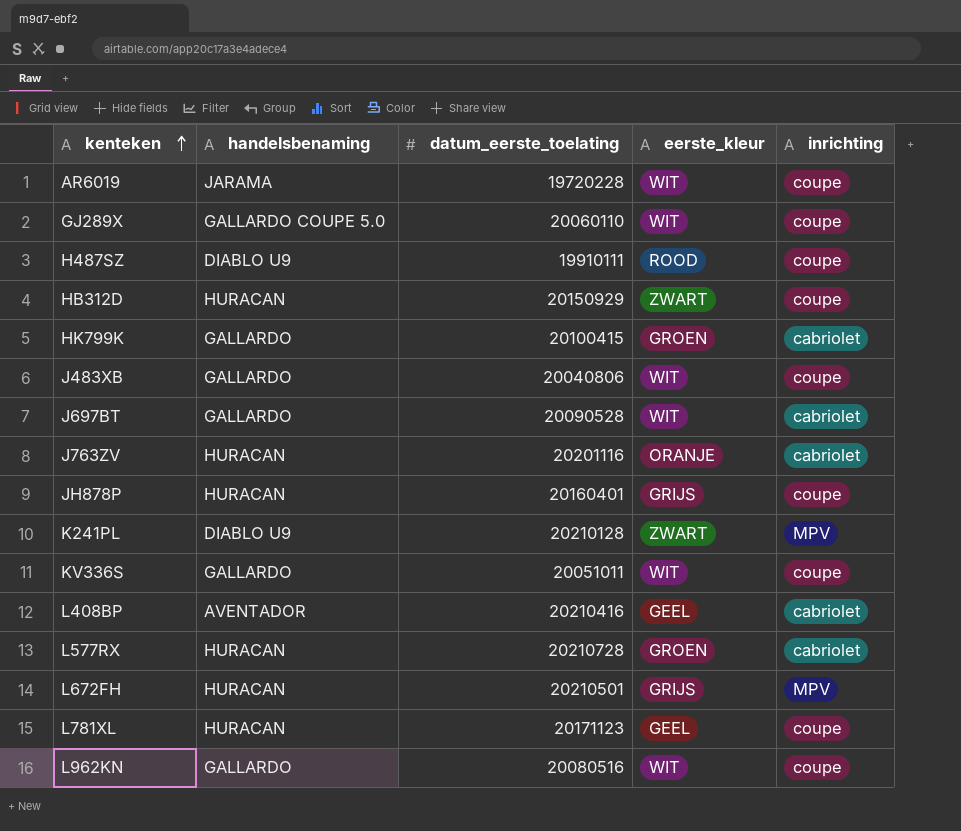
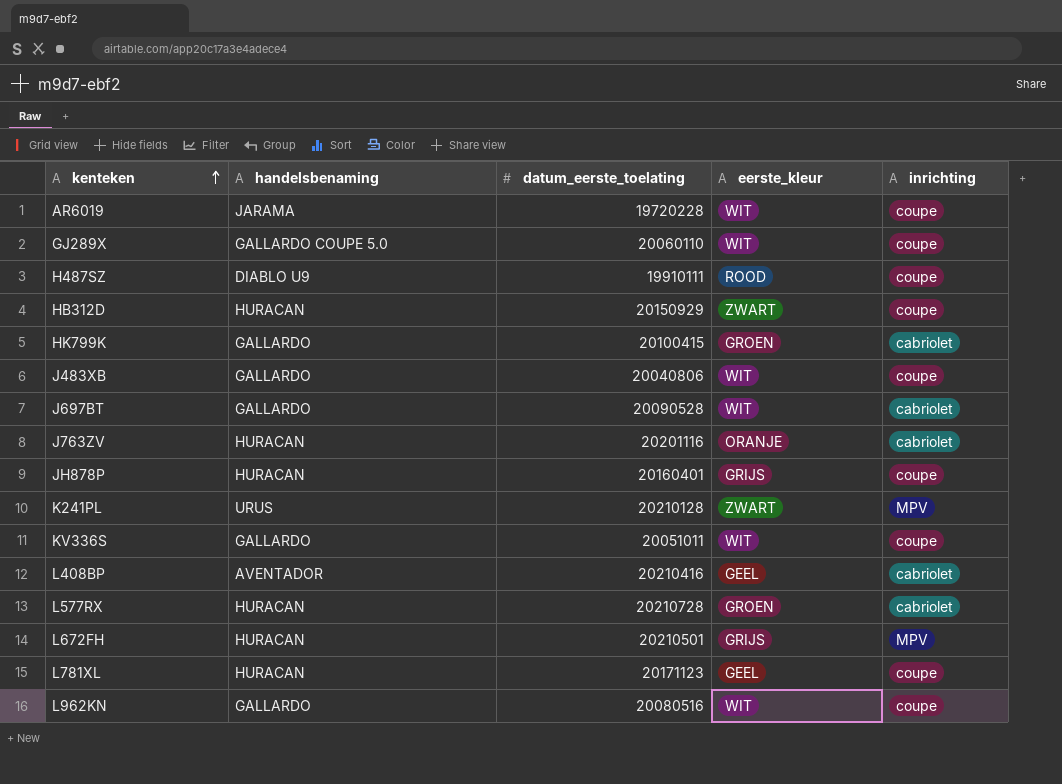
K241PL | handelsbenaming: DIABLO U9 -> URUS

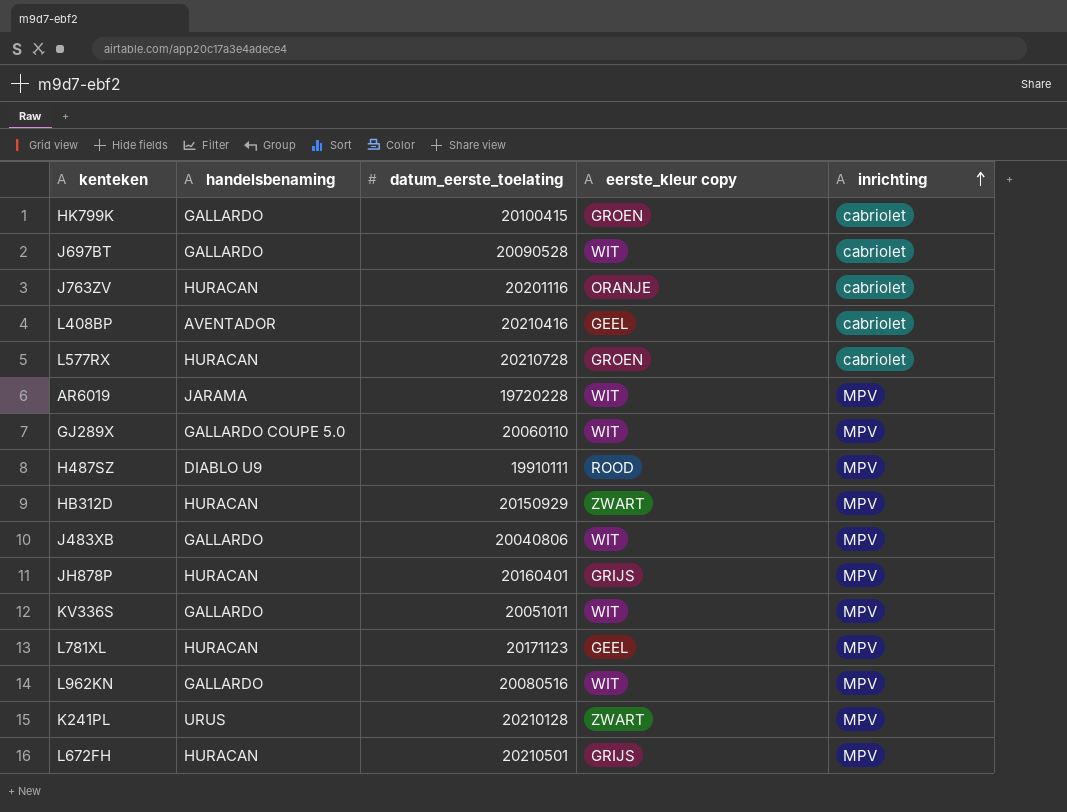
row order: kenteken ascending -> inrichting ascending
column name: eerste_kleur -> eerste_kleur copy
AR6019 | inrichting: coupe -> MPV
GJ289X | inrichting: coupe -> MPV
H487SZ | inrichting: coupe -> MPV
HB312D | inrichting: coupe -> MPV
J483XB | inrichting: coupe -> MPV
JH878P | inrichting: coupe -> MPV
KV336S | inrichting: coupe -> MPV
L781XL | inrichting: coupe -> MPV
L962KN | inrichting: coupe -> MPV

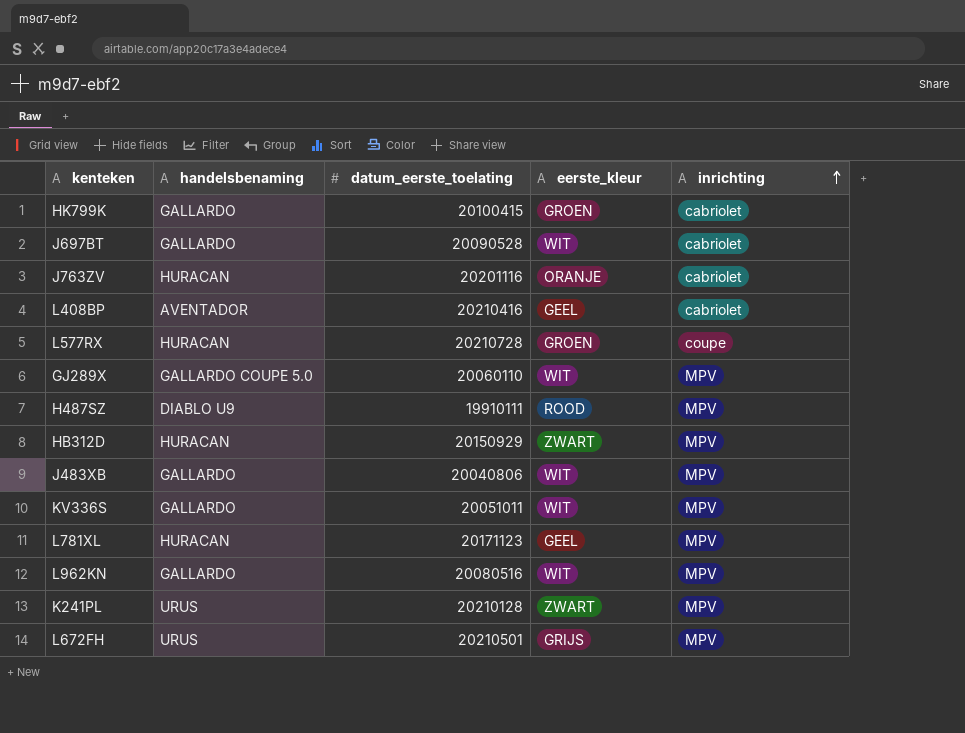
column name: eerste_kleur copy -> eerste_kleur
row AR6019: JARAMA | 19720228 | WIT | MPV -> none
row JH878P: HURACAN | 20160401 | GRIJS | MPV -> none
L577RX | inrichting: cabriolet -> coupe
L672FH | handelsbenaming: HURACAN -> URUS

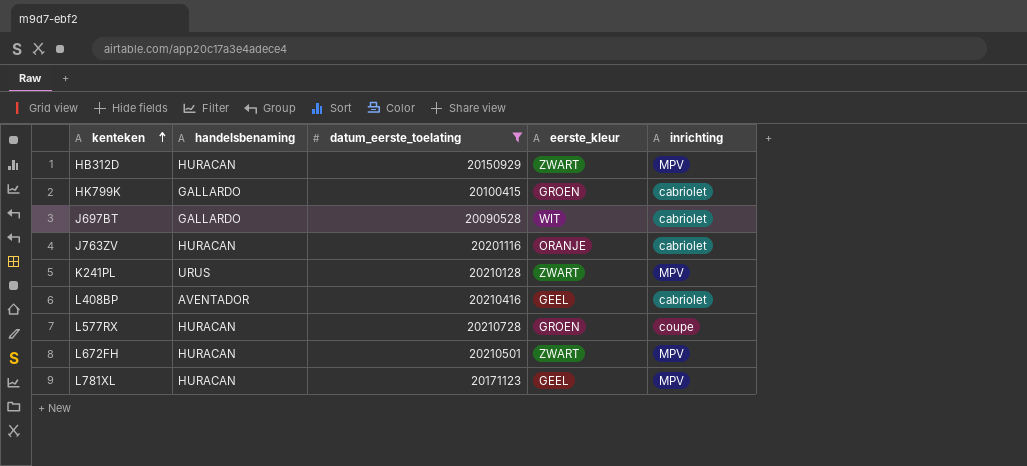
filter: none -> datum_eerste_toelating >= 20090528
row order: inrichting ascending -> kenteken ascending
L672FH | handelsbenaming: URUS -> HURACAN
L672FH | eerste_kleur: GRIJS -> ZWART

